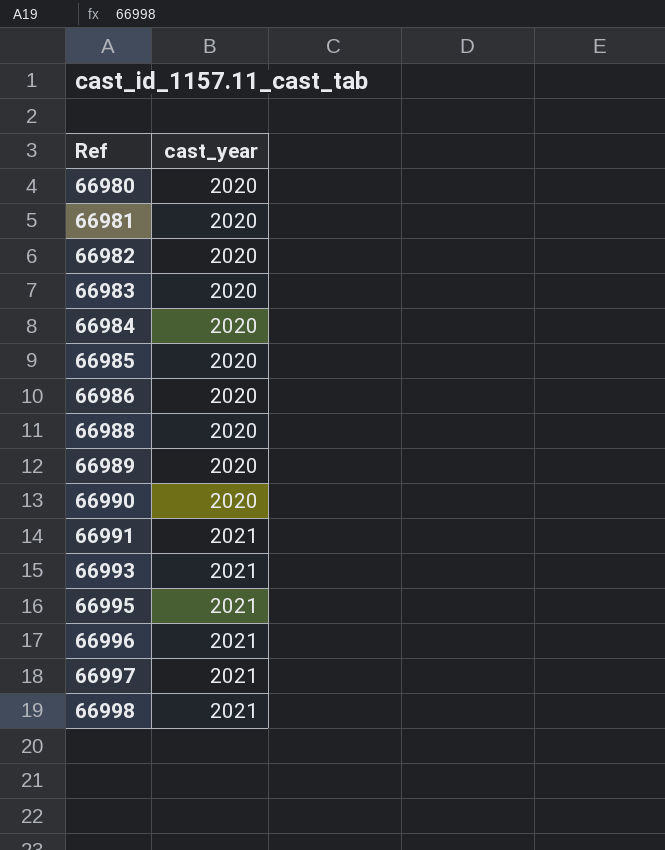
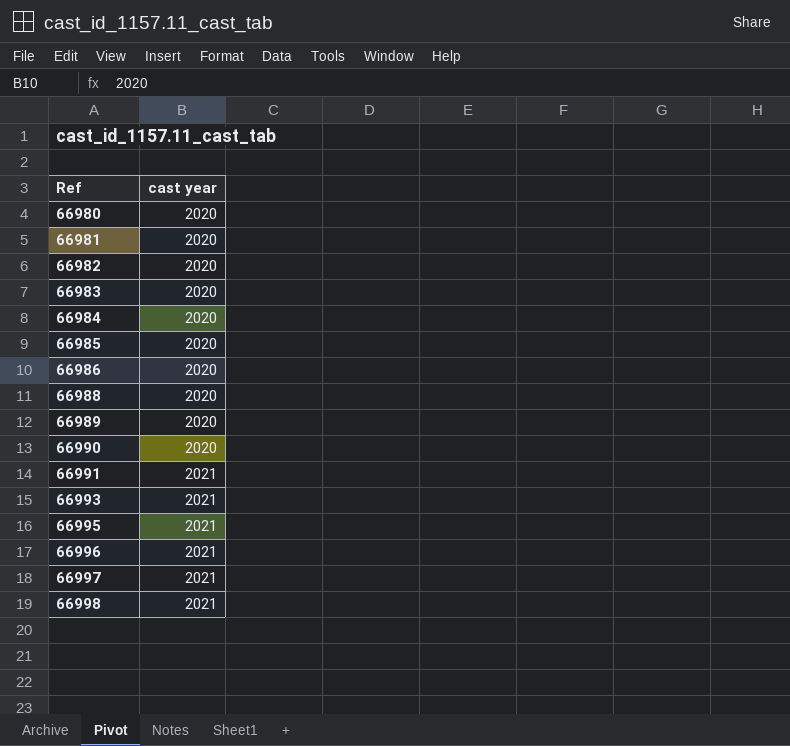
column name: cast_year -> cast year

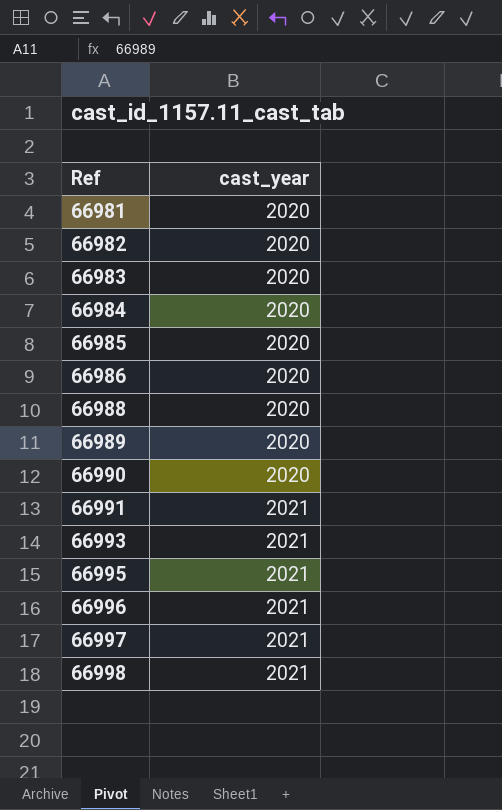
column name: cast year -> cast_year
row 66980: 2020 -> none

